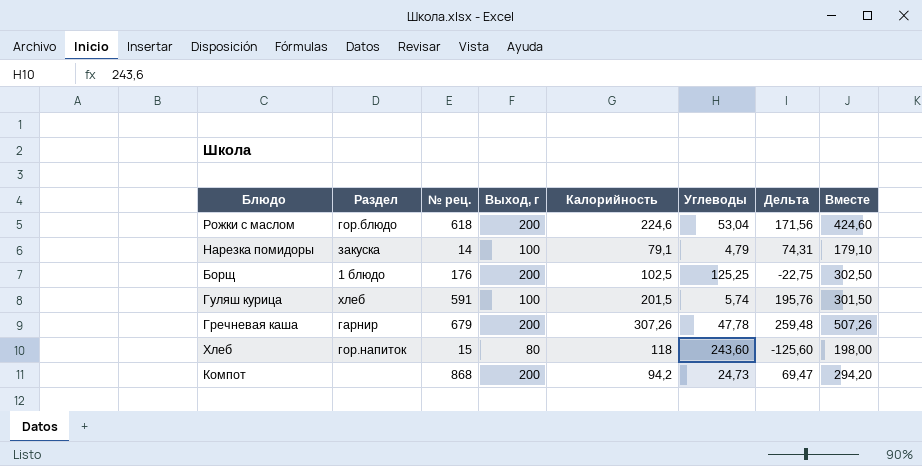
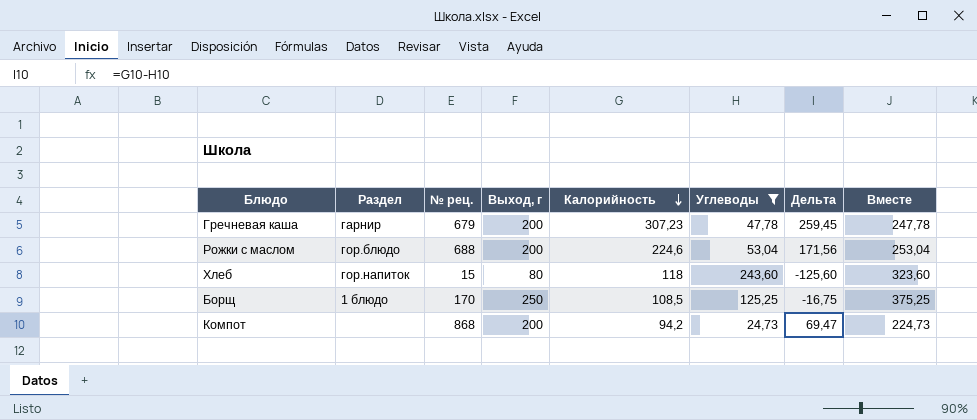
filter: none -> Углеводы >= 24,73
row order: none -> Калорийность descending
column Вместе | formula: [Выход, г] + [Калорийность] -> [Выход, г] + [Углеводы]
Гречневая каша | Калорийность: 307,26 -> 307,23
Гречневая каша | Дельта: 259,48 -> 259,45
Рожки с маслом | № рец.: 618 -> 688
Борщ | № рец.: 176 -> 170
Борщ | Выход, г: 200 -> 250
Борщ | Калорийность: 102,5 -> 108,5
Борщ | Дельта: -22,75 -> -16,75

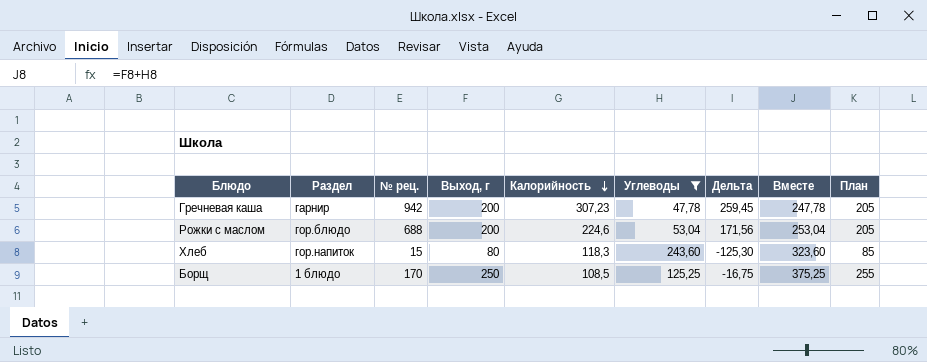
column План | formula: none -> [Выход, г] + 5
row Компот: none | 868 | 200 | 94,2 | 24,73 | 69,47 | 224,73 -> none
Гречневая каша | № рец.: 679 -> 942
Хлеб | Калорийность: 118 -> 118,3
Хлеб | Дельта: -125,60 -> -125,30

